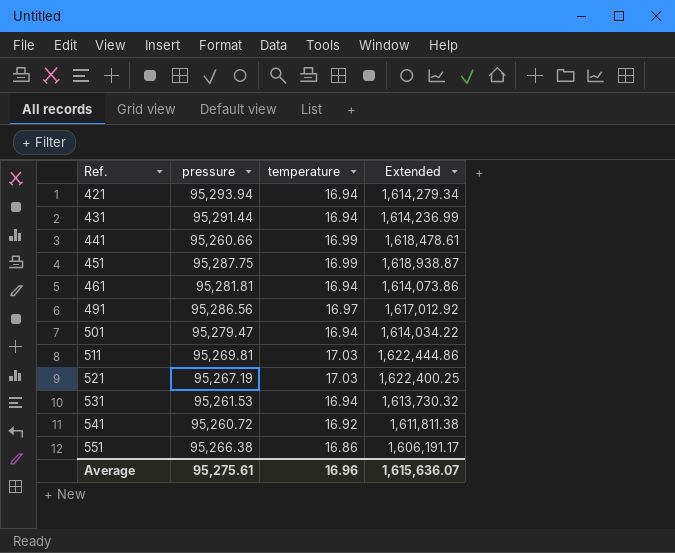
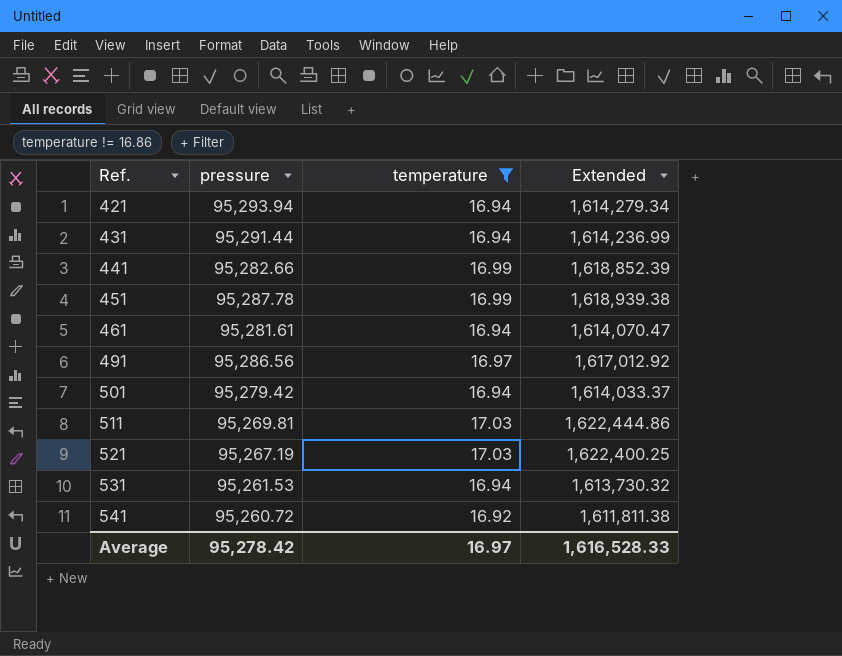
filter: none -> temperature != 16.86
441 | pressure: 95,260.66 -> 95,282.66
441 | Extended: 1,618,478.61 -> 1,618,852.39
451 | pressure: 95,287.75 -> 95,287.78
451 | Extended: 1,618,938.87 -> 1,618,939.38
461 | pressure: 95,281.81 -> 95,281.61
461 | Extended: 1,614,073.86 -> 1,614,070.47
501 | pressure: 95,279.47 -> 95,279.42
501 | Extended: 1,614,034.22 -> 1,614,033.37
Average | pressure: 95,275.61 -> 95,278.42
Average | temperature: 16.96 -> 16.97
Average | Extended: 1,615,636.07 -> 1,616,528.33

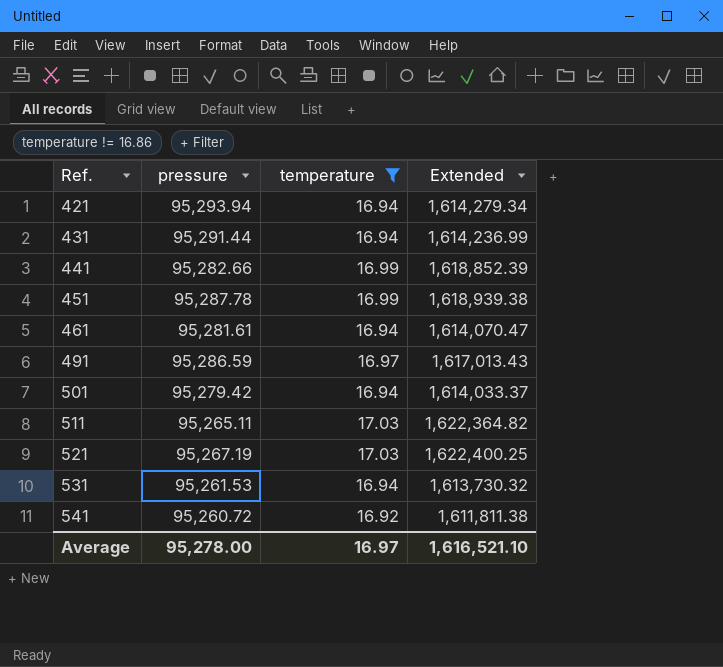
491 | pressure: 95,286.56 -> 95,286.59
491 | Extended: 1,617,012.92 -> 1,617,013.43
511 | pressure: 95,269.81 -> 95,265.11
511 | Extended: 1,622,444.86 -> 1,622,364.82
Average | pressure: 95,278.42 -> 95,278.00
Average | Extended: 1,616,528.33 -> 1,616,521.10

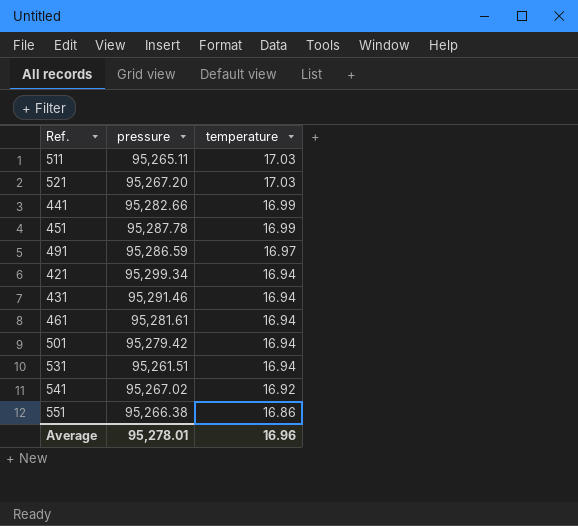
filter: temperature != 16.86 -> none
row order: Ref. ascending -> temperature descending
column Extended | formula: [pressure] * [temperature] -> none
521 | pressure: 95,267.19 -> 95,267.20
421 | pressure: 95,293.94 -> 95,299.34
431 | pressure: 95,291.44 -> 95,291.46
531 | pressure: 95,261.53 -> 95,261.51
541 | pressure: 95,260.72 -> 95,267.02
Average | pressure: 95,278.00 -> 95,278.01
Average | temperature: 16.97 -> 16.96

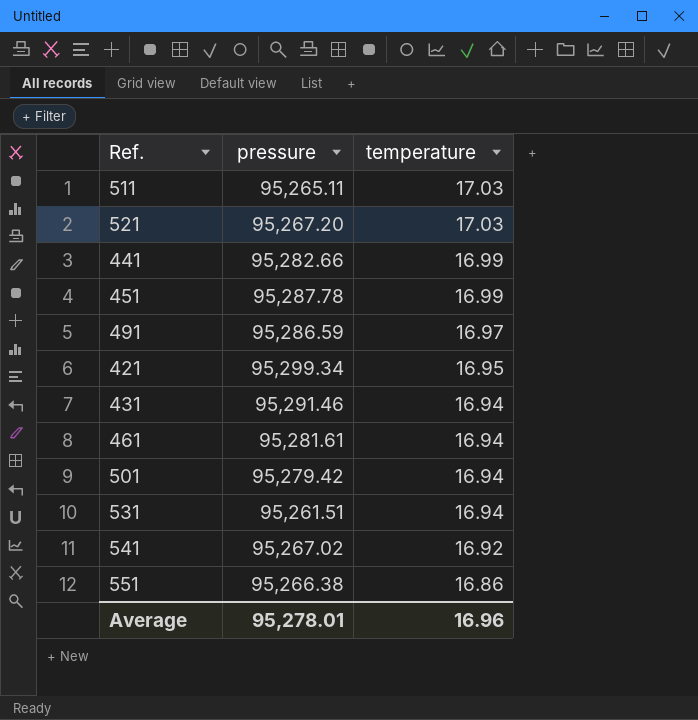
421 | temperature: 16.94 -> 16.95

